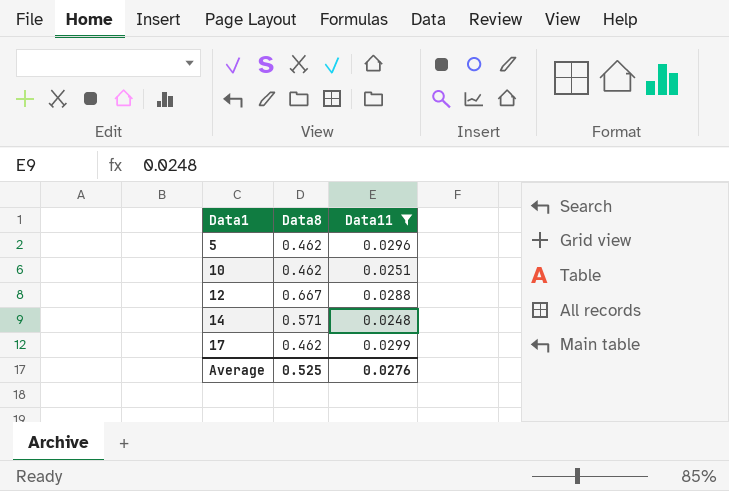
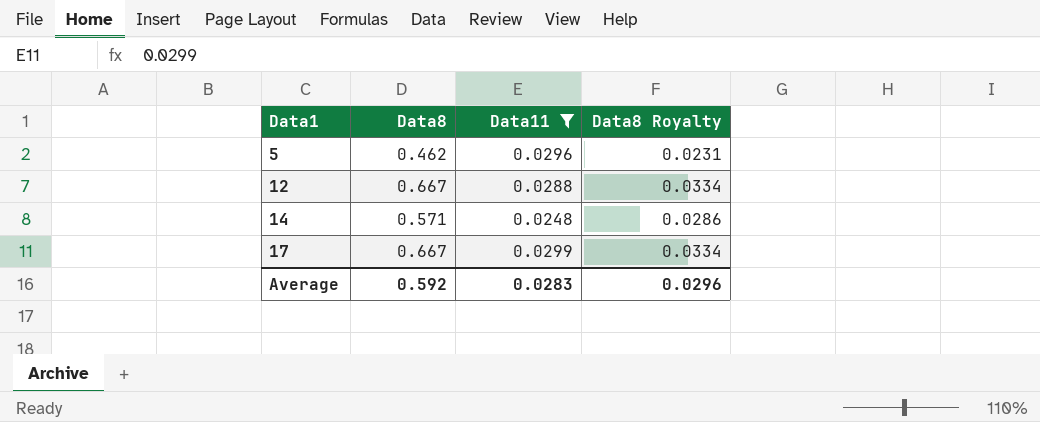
column Data8 Royalty | formula: none -> [Data8] * 0.05
row 10: 0.462 | 0.0251 -> none
17 | Data8: 0.462 -> 0.667
Average | Data8: 0.525 -> 0.592
Average | Data11: 0.0276 -> 0.0283

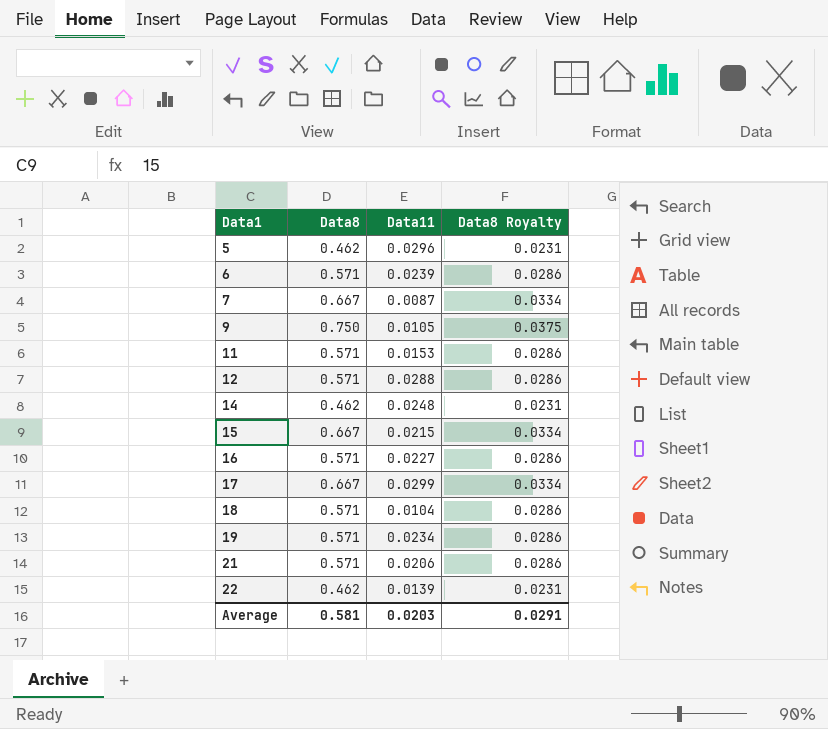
filter: Data11 >= 0.0248 -> none
12 | Data8: 0.667 -> 0.571
12 | Data8 Royalty: 0.0334 -> 0.0286
14 | Data8: 0.571 -> 0.462
14 | Data8 Royalty: 0.0286 -> 0.0231
Average | Data8: 0.592 -> 0.581
Average | Data11: 0.0283 -> 0.0203
Average | Data8 Royalty: 0.0296 -> 0.0291

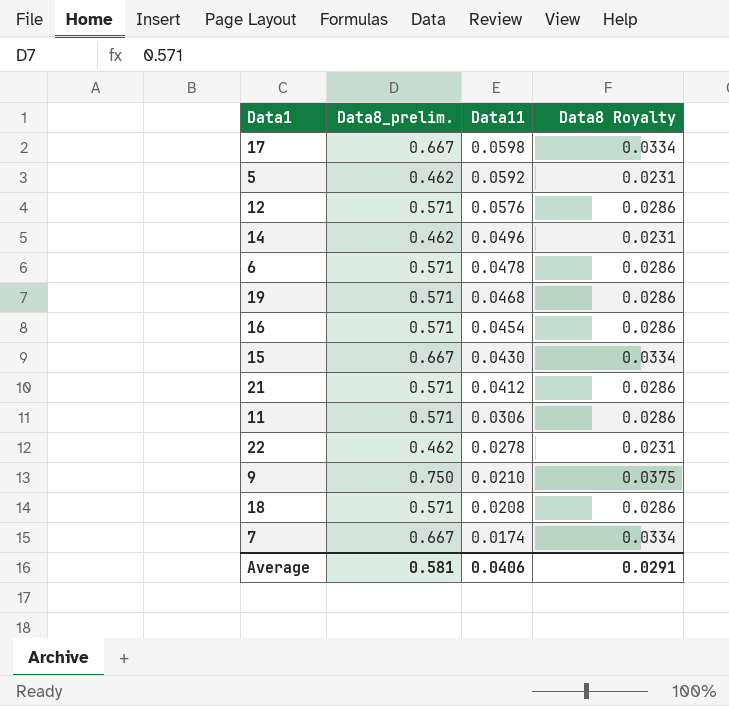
row order: Data1 ascending -> Data11 descending
column name: Data8 -> Data8_prelim.
17 | Data11: 0.0299 -> 0.0598
5 | Data11: 0.0296 -> 0.0592
12 | Data11: 0.0288 -> 0.0576
14 | Data11: 0.0248 -> 0.0496
6 | Data11: 0.0239 -> 0.0478
19 | Data11: 0.0234 -> 0.0468
16 | Data11: 0.0227 -> 0.0454
15 | Data11: 0.0215 -> 0.0430
21 | Data11: 0.0206 -> 0.0412
11 | Data11: 0.0153 -> 0.0306
22 | Data11: 0.0139 -> 0.0278
9 | Data11: 0.0105 -> 0.0210
18 | Data11: 0.0104 -> 0.0208
7 | Data11: 0.0087 -> 0.0174
Average | Data11: 0.0203 -> 0.0406

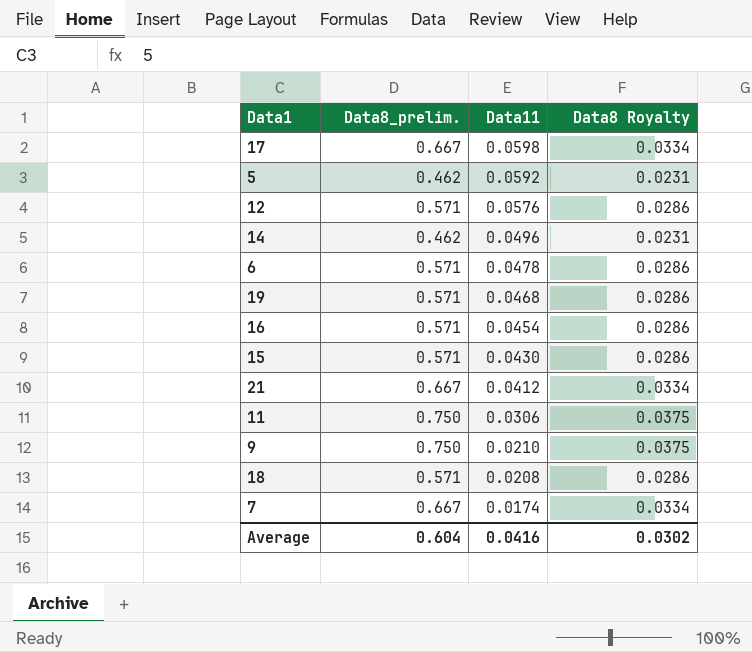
row 22: 0.462 | 0.0278 | 0.0231 -> none
15 | Data8_prelim.: 0.667 -> 0.571
15 | Data8 Royalty: 0.0334 -> 0.0286
21 | Data8_prelim.: 0.571 -> 0.667
21 | Data8 Royalty: 0.0286 -> 0.0334
11 | Data8_prelim.: 0.571 -> 0.750
11 | Data8 Royalty: 0.0286 -> 0.0375
Average | Data8_prelim.: 0.581 -> 0.604
Average | Data11: 0.0406 -> 0.0416
Average | Data8 Royalty: 0.0291 -> 0.0302

